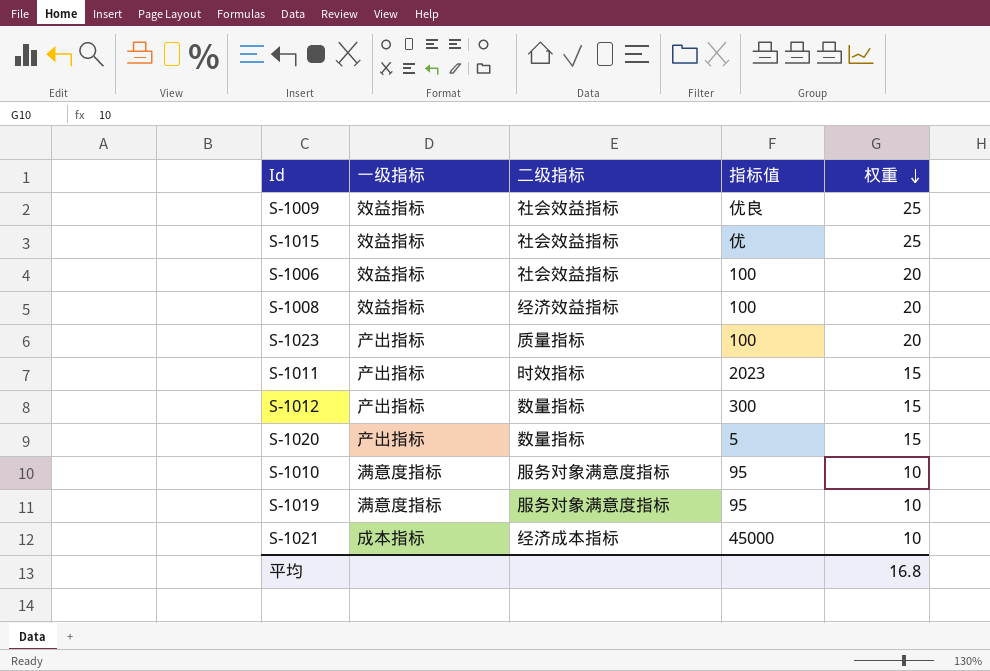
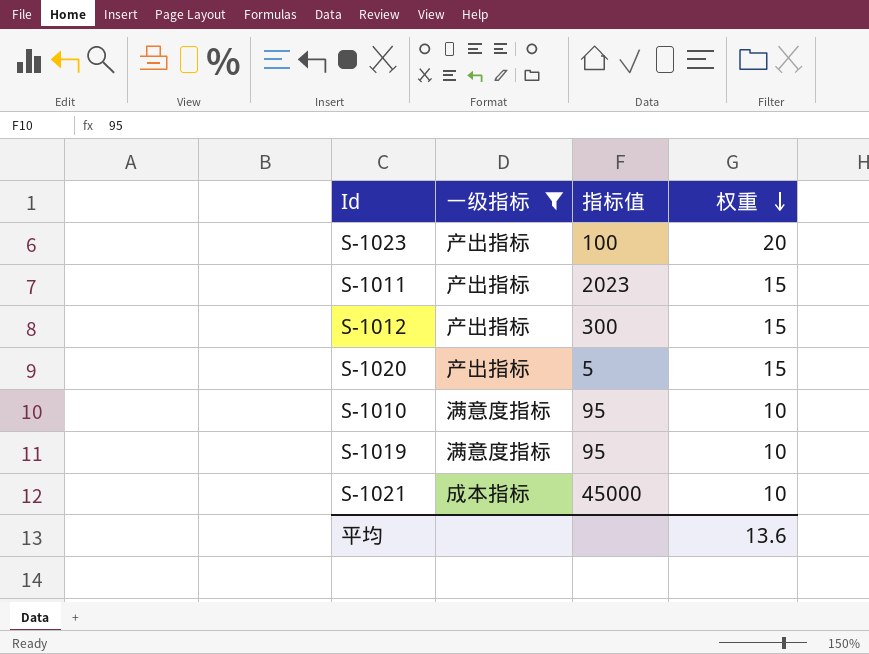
filter: none -> 一级指标 != 效益指标
column 二级指标 | position: 3 -> none
平均 | 权重: 16.8 -> 13.6

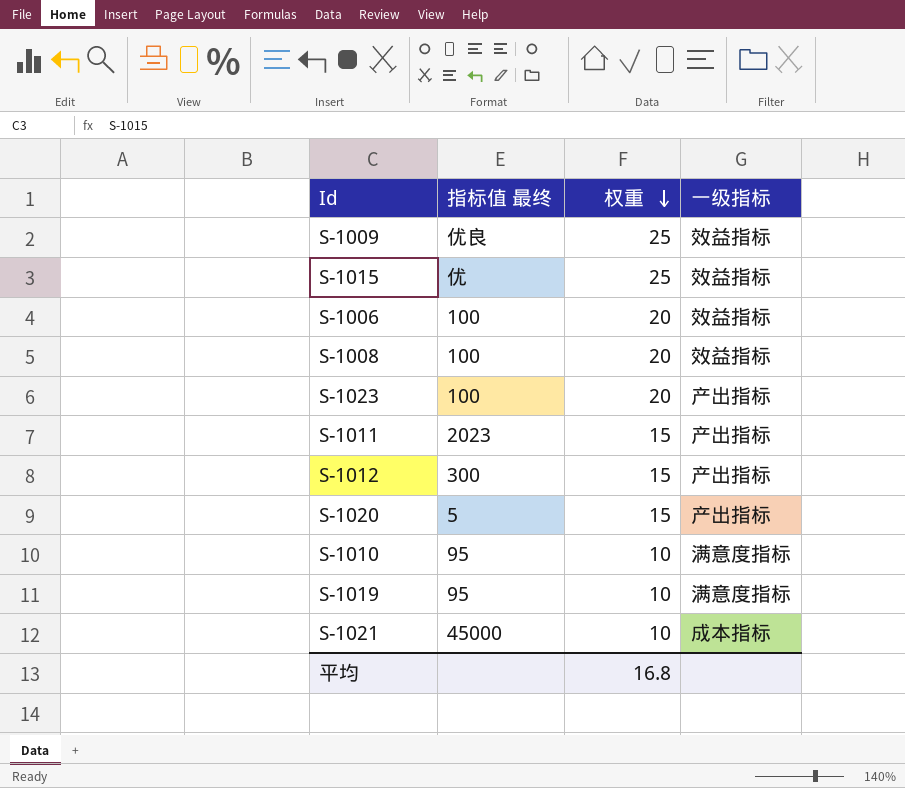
filter: 一级指标 != 效益指标 -> none
column name: 指标值 -> 指标值 最终
column 一级指标 | position: 2 -> 4
平均 | 权重: 13.6 -> 16.8

